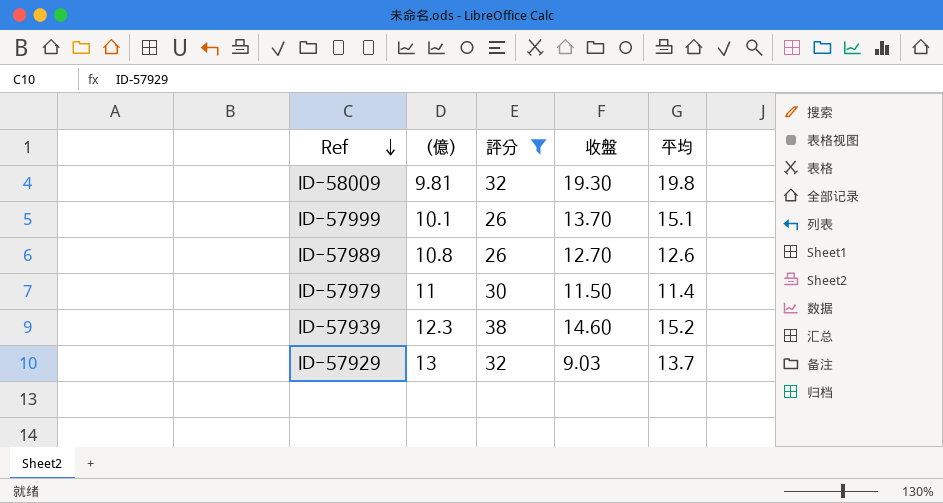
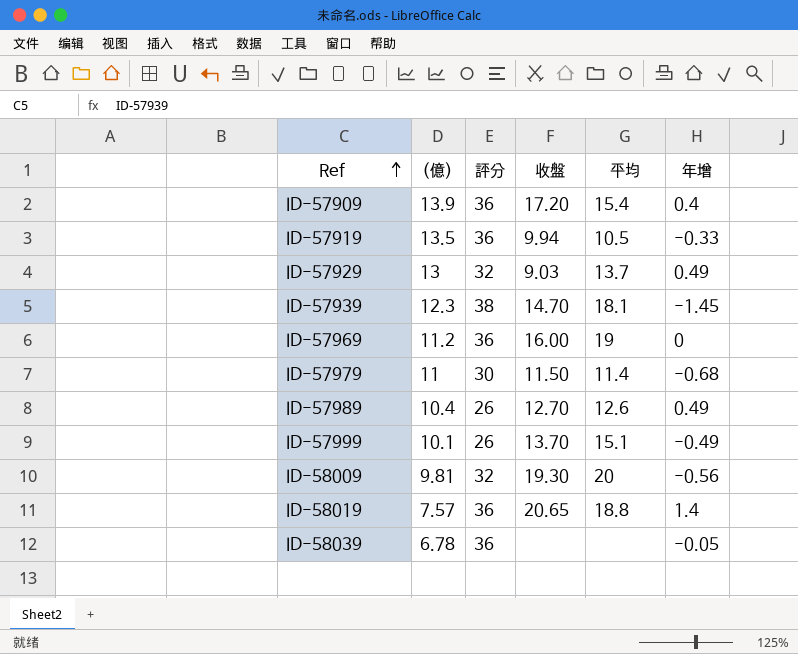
filter: 評分 != 36 -> none
row order: Ref descending -> Ref ascending
column 年增 | position: none -> 6
ID-57939 | 收盤: 14.60 -> 14.70
ID-57939 | 平均: 15.2 -> 18.1
ID-57989 | (億): 10.8 -> 10.4
ID-58009 | 平均: 19.8 -> 20

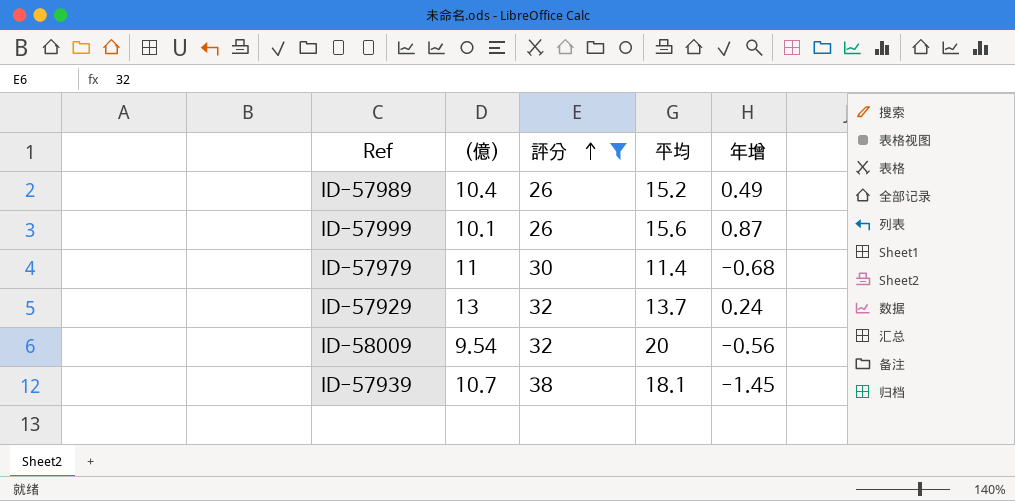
filter: none -> 評分 != 36
row order: Ref ascending -> 評分 ascending
column 收盤 | position: 4 -> none
ID-57989 | 平均: 12.6 -> 15.2
ID-57999 | 平均: 15.1 -> 15.6
ID-57999 | 年增: -0.49 -> 0.87
ID-57929 | 年增: 0.49 -> 0.24
ID-58009 | (億): 9.81 -> 9.54
ID-57939 | (億): 12.3 -> 10.7

